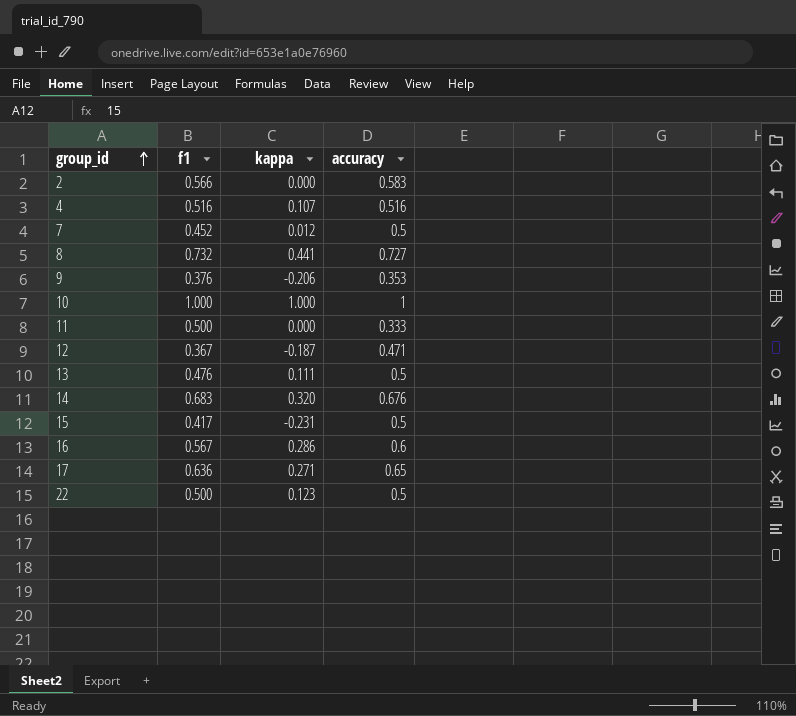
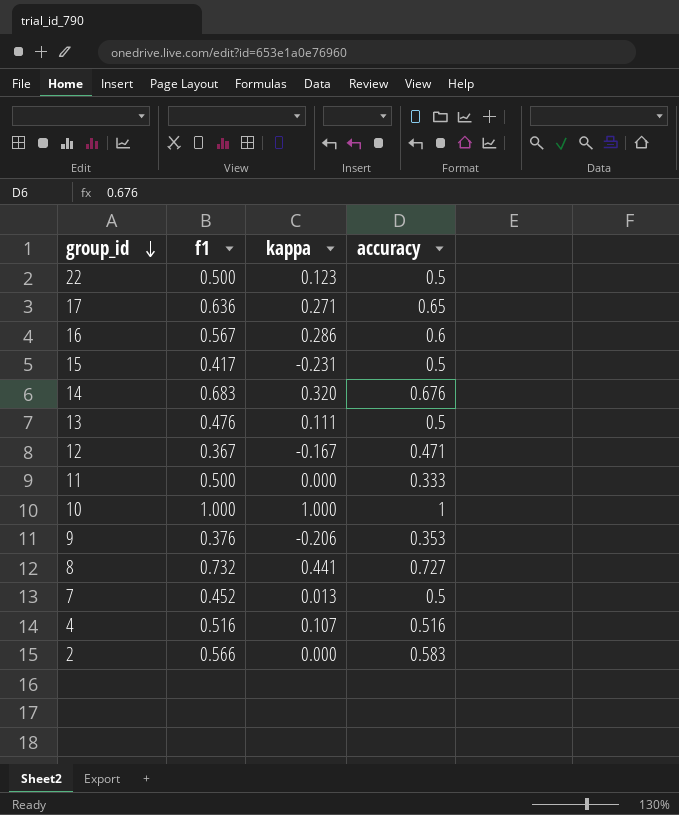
row order: group_id ascending -> group_id descending
12 | kappa: -0.187 -> -0.167
7 | kappa: 0.012 -> 0.013

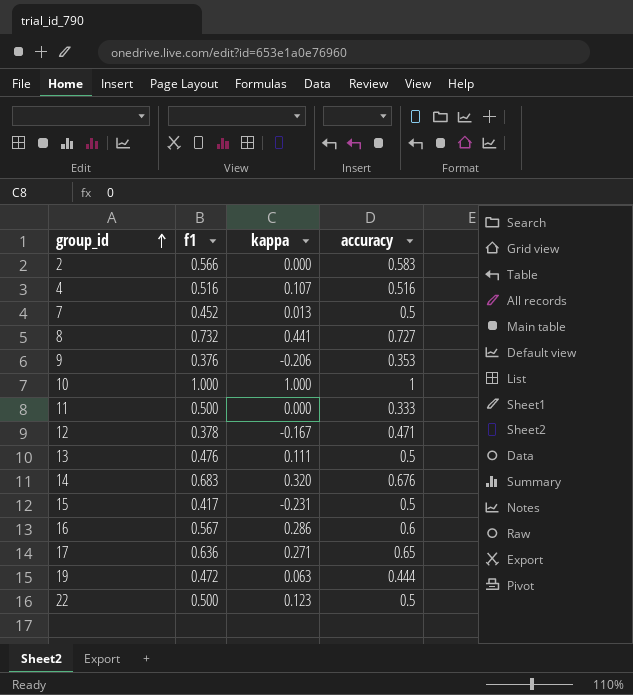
row order: group_id descending -> group_id ascending
12 | f1: 0.367 -> 0.378
row 19: none -> 0.472 | 0.063 | 0.444

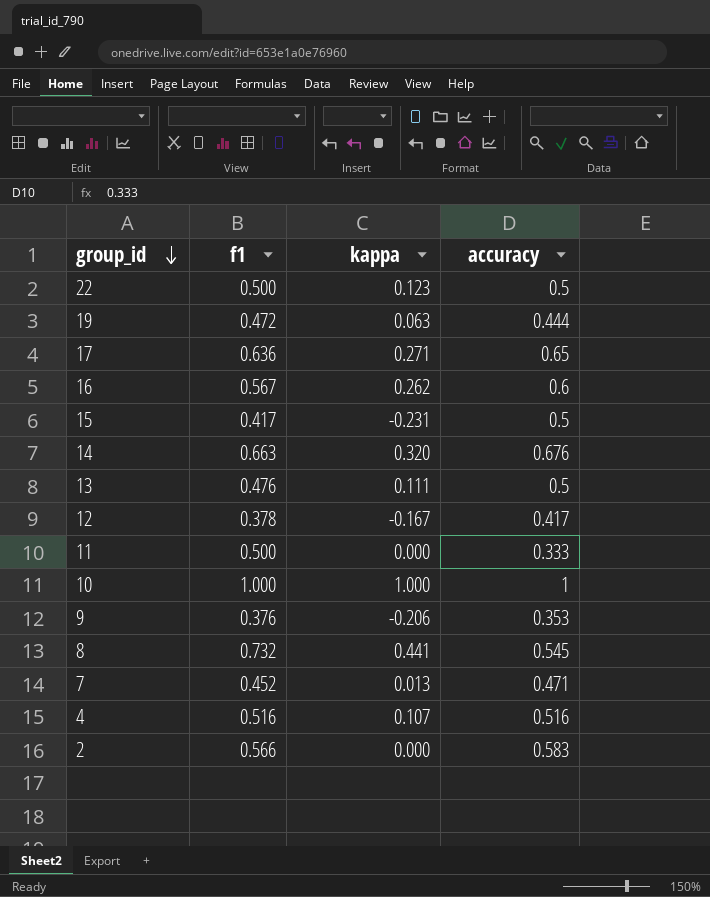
row order: group_id ascending -> group_id descending
16 | kappa: 0.286 -> 0.262
14 | f1: 0.683 -> 0.663
12 | accuracy: 0.471 -> 0.417
8 | accuracy: 0.727 -> 0.545
7 | accuracy: 0.5 -> 0.471

